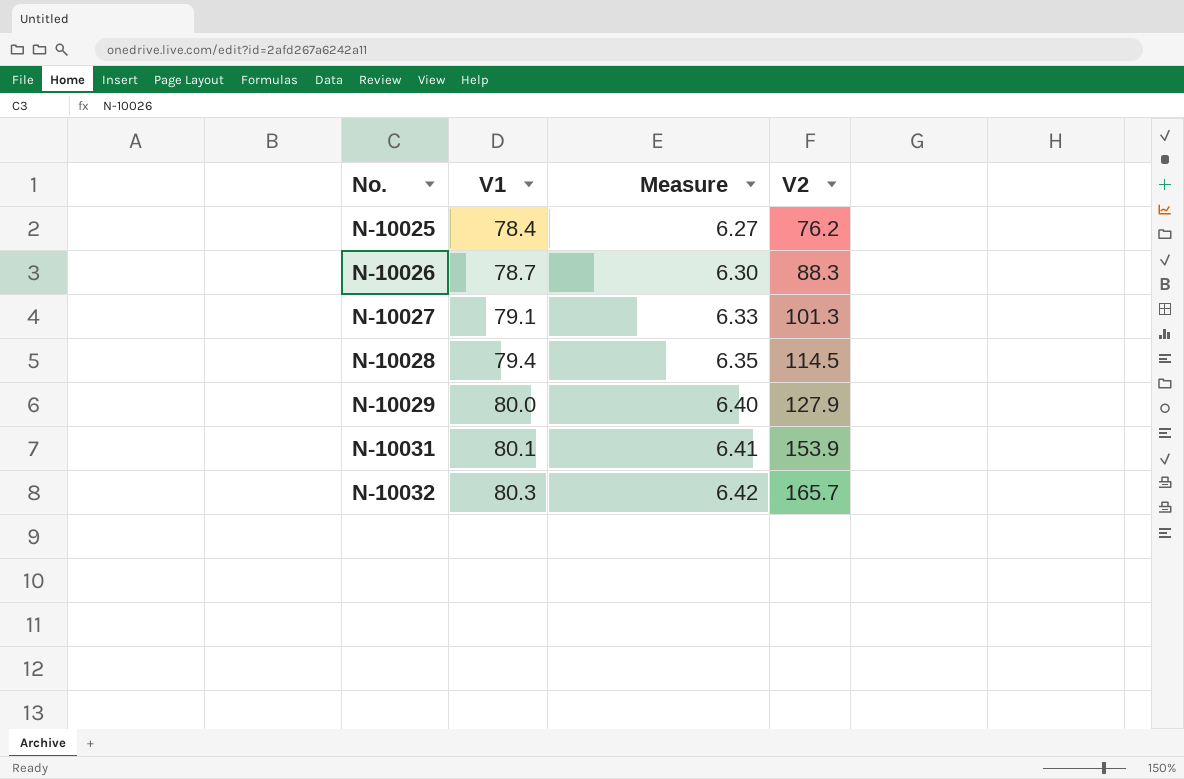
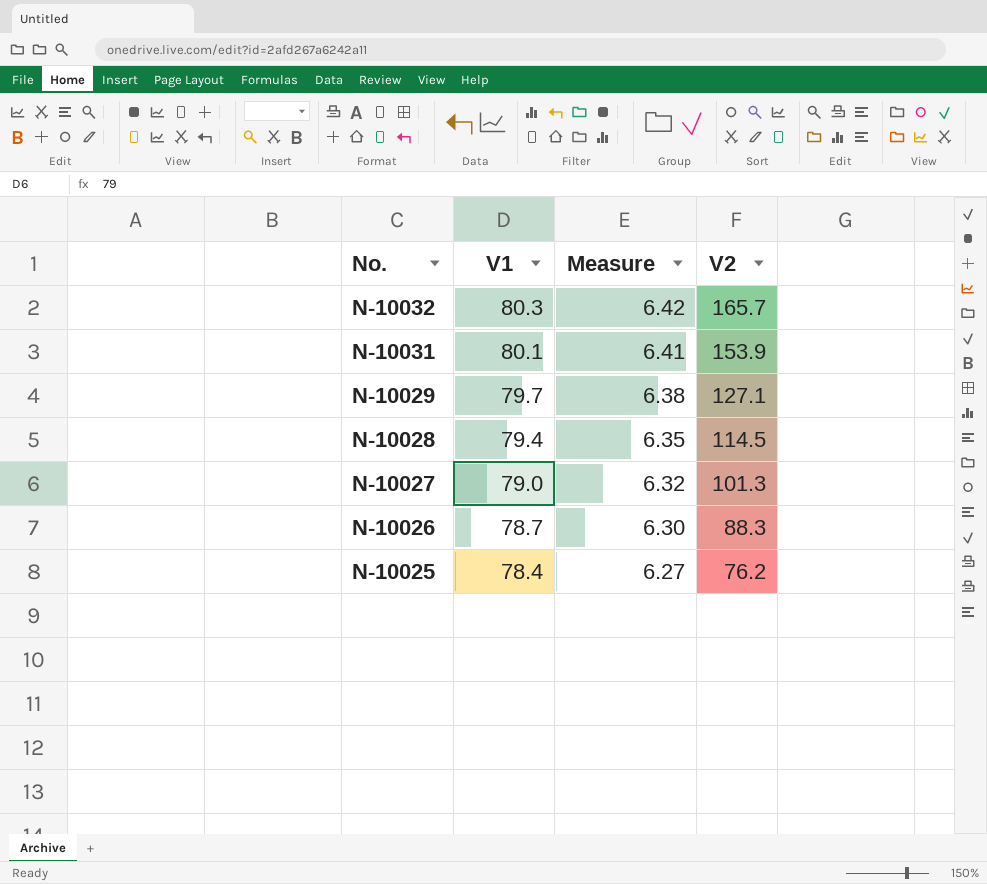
row order: No. ascending -> No. descending
N-10029 | V1: 80.0 -> 79.7
N-10029 | Measure: 6.40 -> 6.38
N-10029 | V2: 127.9 -> 127.1
N-10027 | V1: 79.1 -> 79.0
N-10027 | Measure: 6.33 -> 6.32

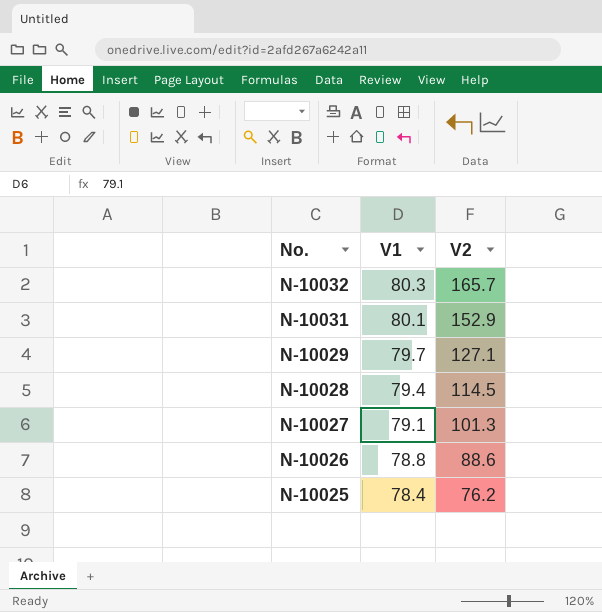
column Measure | formula: [V1] * 0.08 -> none
N-10031 | V2: 153.9 -> 152.9
N-10027 | V1: 79.0 -> 79.1
N-10026 | V1: 78.7 -> 78.8
N-10026 | V2: 88.3 -> 88.6

